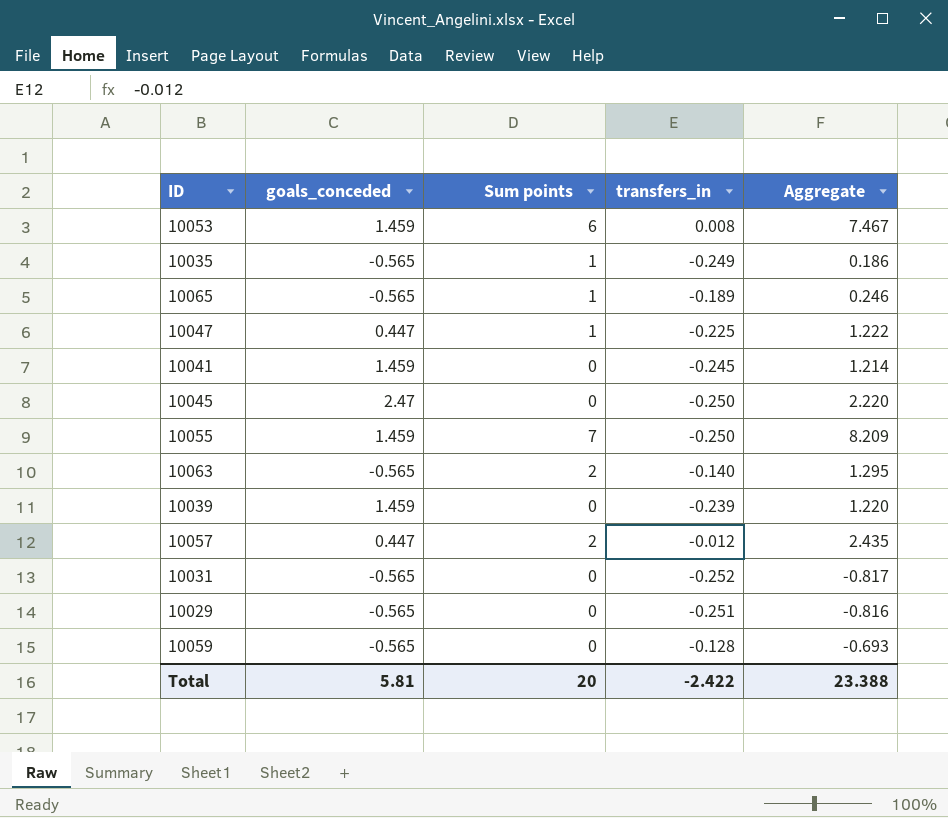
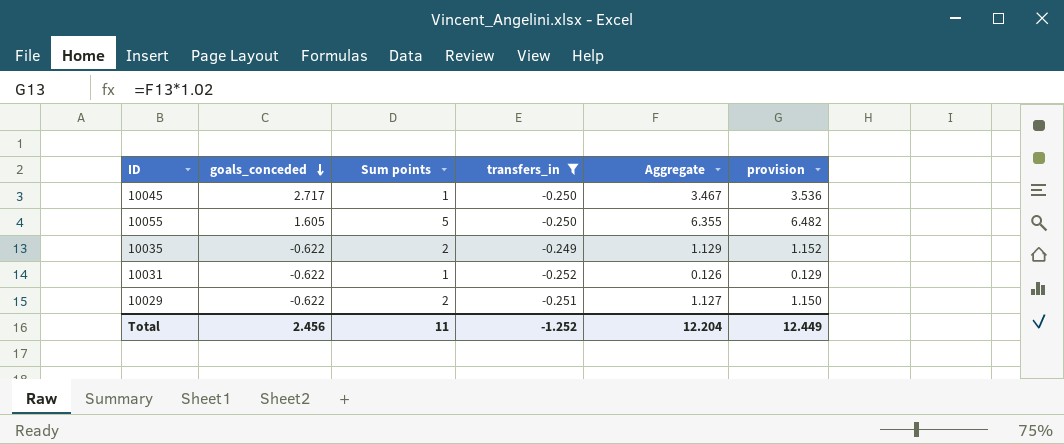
filter: none -> transfers_in <= -0.249
row order: none -> goals_conceded descending
column provision | formula: none -> [Aggregate] * 1.02
10045 | goals_conceded: 2.47 -> 2.717
10045 | Sum points: 0 -> 1
10045 | Aggregate: 2.220 -> 3.467
10055 | goals_conceded: 1.459 -> 1.605
10055 | Sum points: 7 -> 5
10055 | Aggregate: 8.209 -> 6.355
10035 | goals_conceded: -0.565 -> -0.622
10035 | Sum points: 1 -> 2
10035 | Aggregate: 0.186 -> 1.129
10031 | goals_conceded: -0.565 -> -0.622
10031 | Sum points: 0 -> 1
10031 | Aggregate: -0.817 -> 0.126
10029 | goals_conceded: -0.565 -> -0.622
10029 | Sum points: 0 -> 2
10029 | Aggregate: -0.816 -> 1.127
Total | goals_conceded: 5.81 -> 2.456
Total | Sum points: 20 -> 11
Total | transfers_in: -2.422 -> -1.252
Total | Aggregate: 23.388 -> 12.204

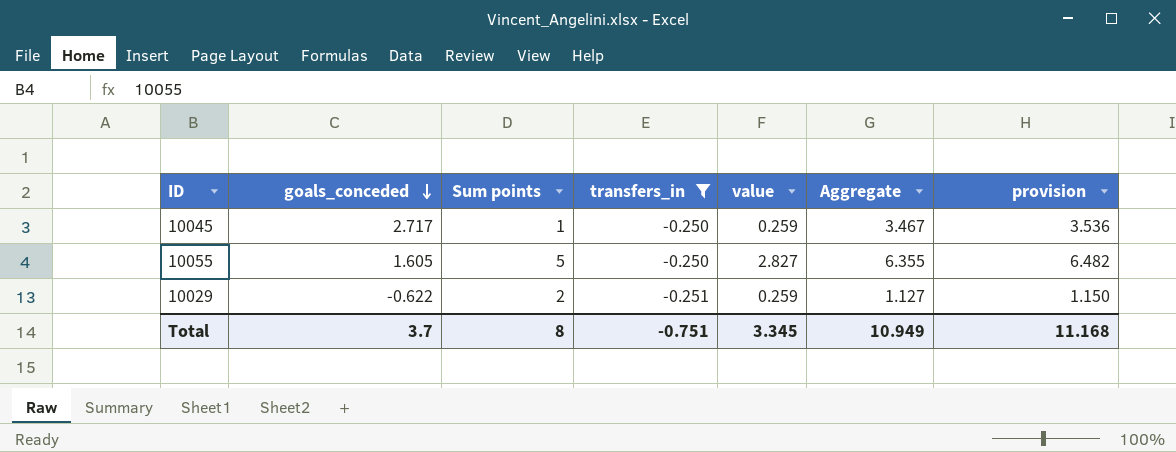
column value | position: none -> 5
row 10035: -0.622 | 2 | -0.249 | 1.129 | 1.152 -> none
row 10031: -0.622 | 1 | -0.252 | 0.126 | 0.129 -> none
Total | goals_conceded: 2.456 -> 3.7
Total | Sum points: 11 -> 8
Total | transfers_in: -1.252 -> -0.751
Total | Aggregate: 12.204 -> 10.949
Total | provision: 12.449 -> 11.168

